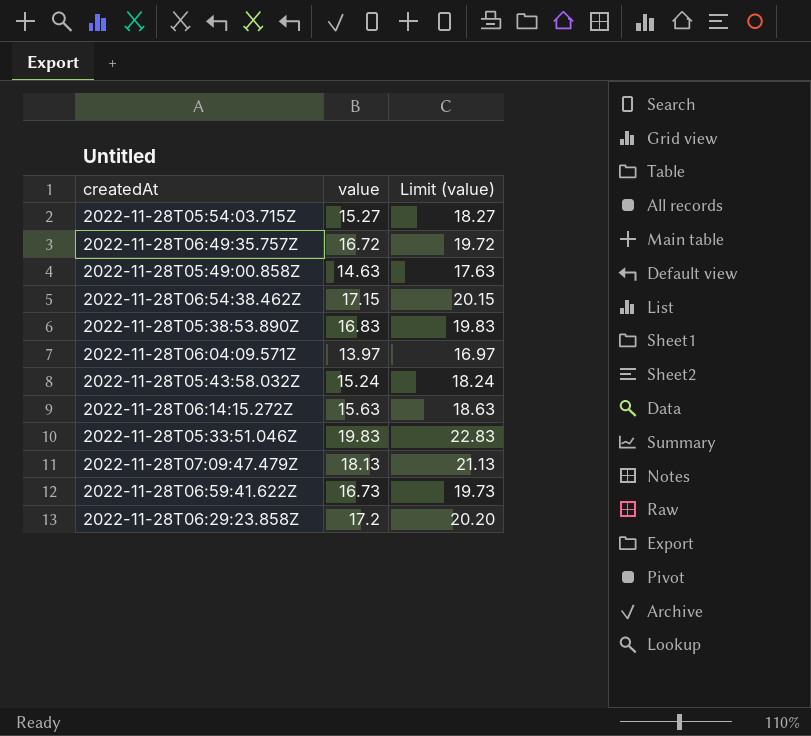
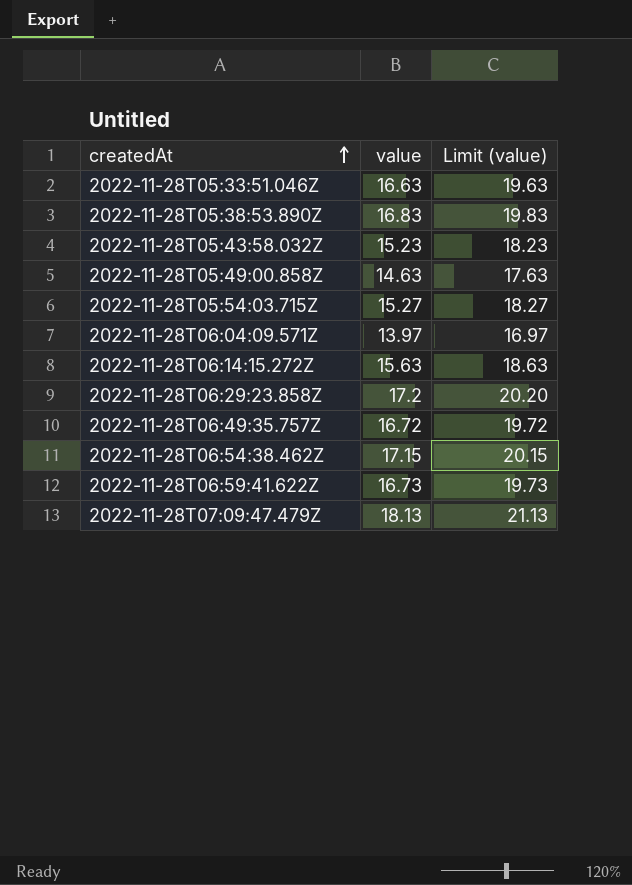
row order: none -> createdAt ascending
2022-11-28T05:33:51.046Z | value: 19.83 -> 16.63
2022-11-28T05:33:51.046Z | Limit (value): 22.83 -> 19.63
2022-11-28T05:43:58.032Z | value: 15.24 -> 15.23
2022-11-28T05:43:58.032Z | Limit (value): 18.24 -> 18.23

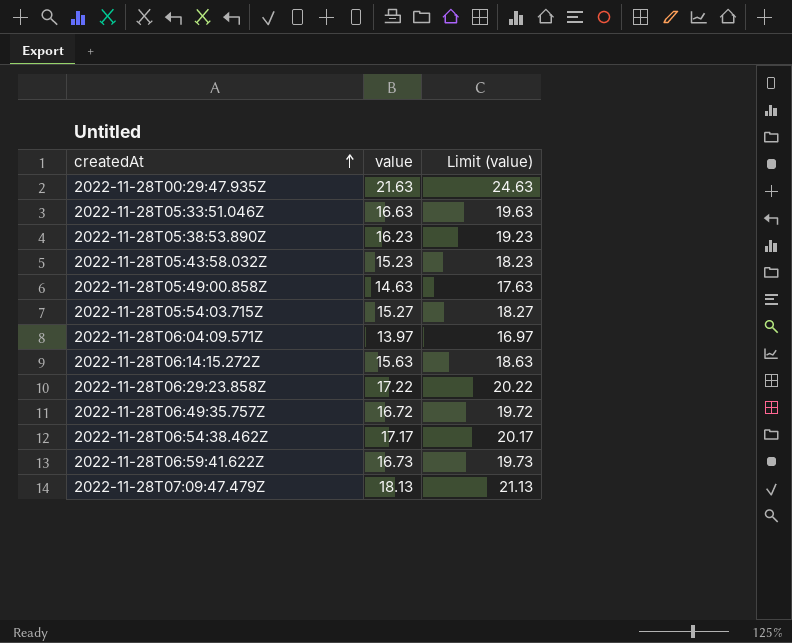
row 2022-11-28T00:29:47.935Z: none -> 21.63 | 24.63
2022-11-28T05:38:53.890Z | value: 16.83 -> 16.23
2022-11-28T05:38:53.890Z | Limit (value): 19.83 -> 19.23
2022-11-28T06:29:23.858Z | value: 17.2 -> 17.22
2022-11-28T06:29:23.858Z | Limit (value): 20.20 -> 20.22
2022-11-28T06:54:38.462Z | value: 17.15 -> 17.17
2022-11-28T06:54:38.462Z | Limit (value): 20.15 -> 20.17

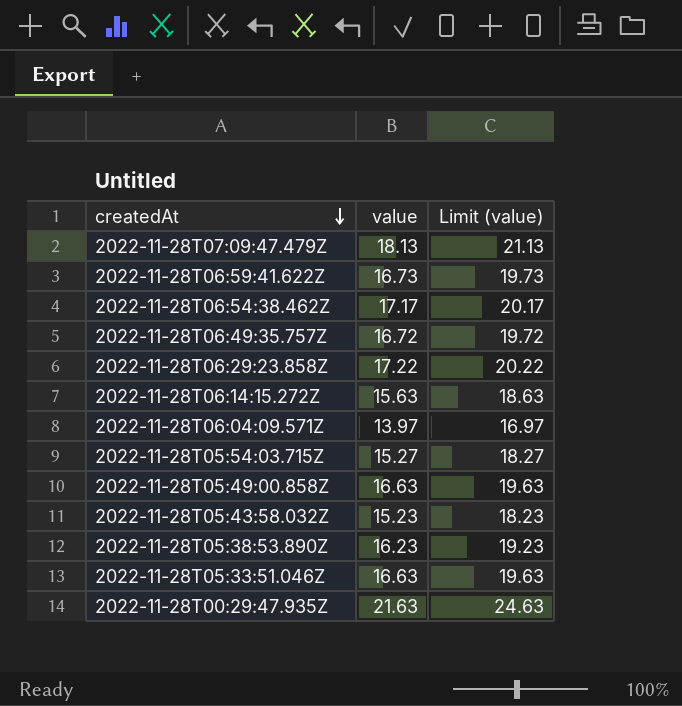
row order: createdAt ascending -> createdAt descending
2022-11-28T05:49:00.858Z | value: 14.63 -> 16.63
2022-11-28T05:49:00.858Z | Limit (value): 17.63 -> 19.63

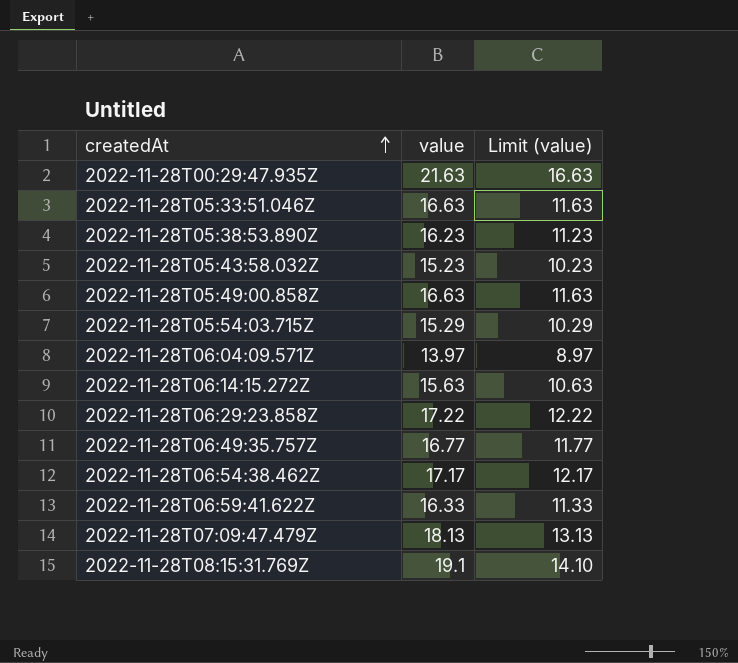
row order: createdAt descending -> createdAt ascending
column Limit (value) | formula: [value] + 3 -> [value] - 5
2022-11-28T05:54:03.715Z | value: 15.27 -> 15.29
2022-11-28T06:49:35.757Z | value: 16.72 -> 16.77
2022-11-28T06:59:41.622Z | value: 16.73 -> 16.33
row 2022-11-28T08:15:31.769Z: none -> 19.1 | 14.10

